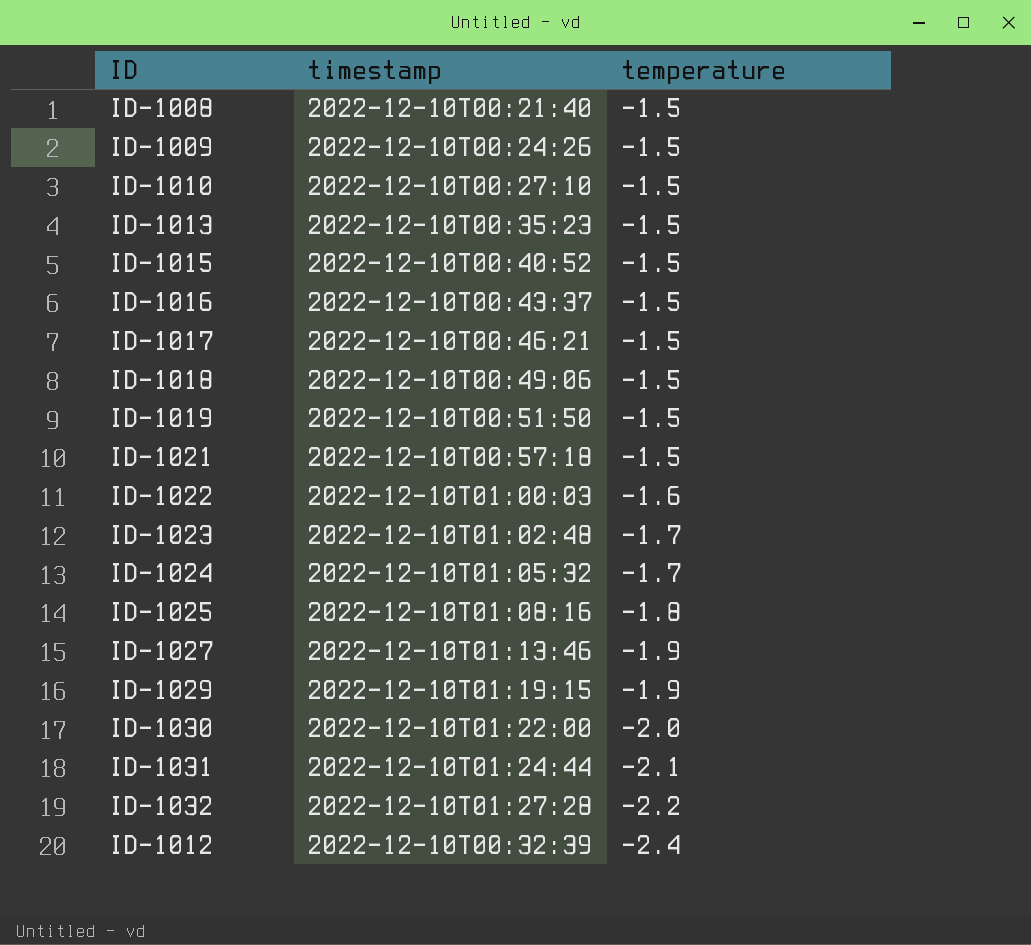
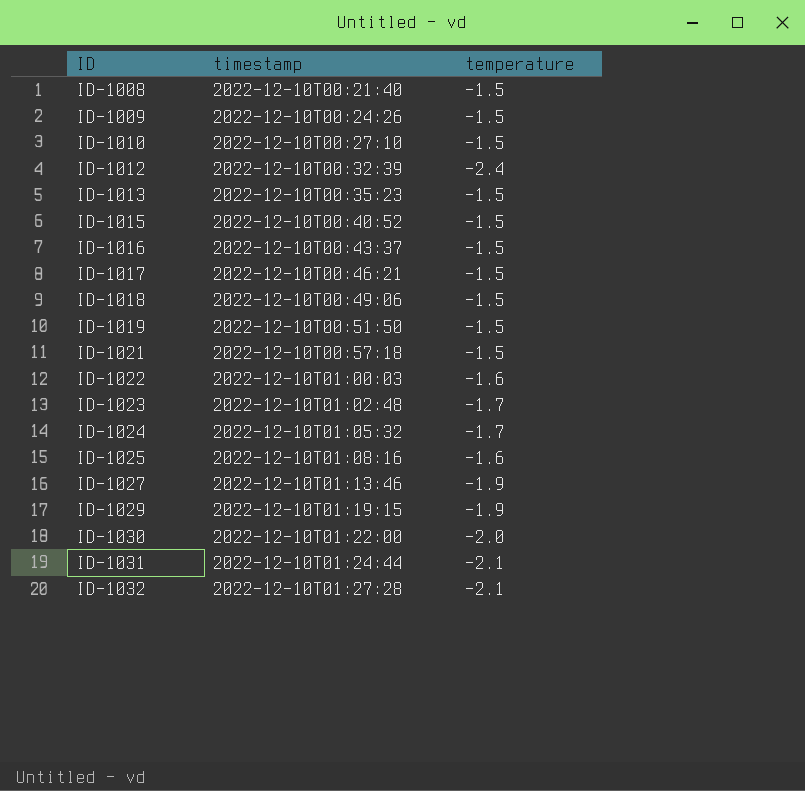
row order: temperature descending -> ID ascending
ID-1025 | temperature: -1.8 -> -1.6
ID-1032 | temperature: -2.2 -> -2.1

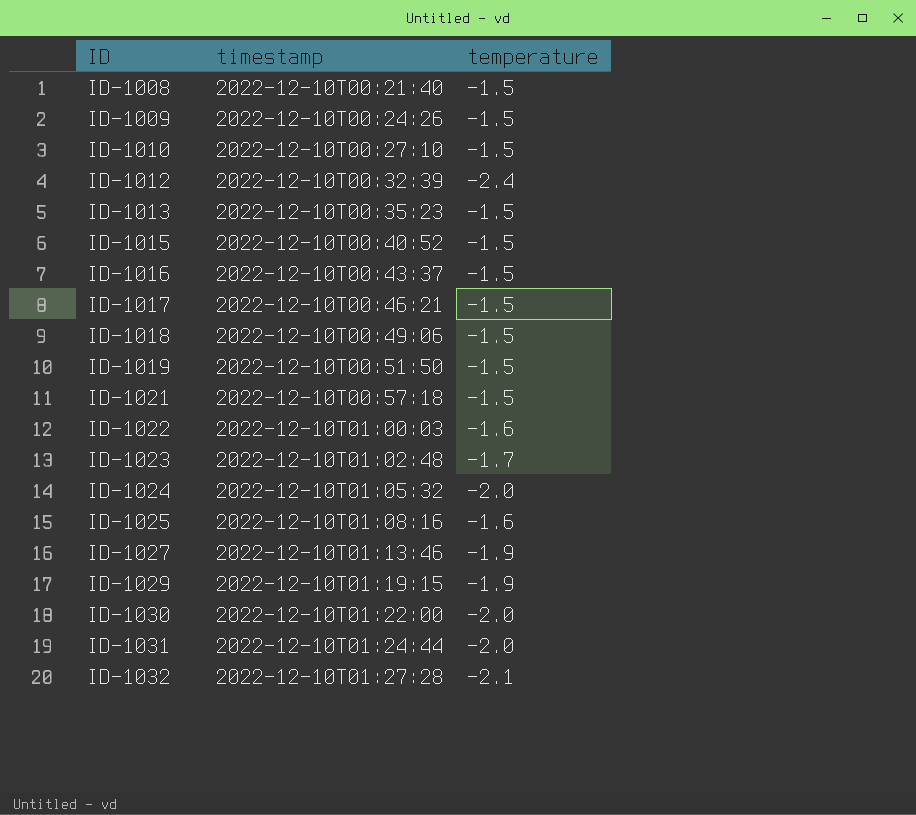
ID-1024 | temperature: -1.7 -> -2.0
ID-1031 | temperature: -2.1 -> -2.0

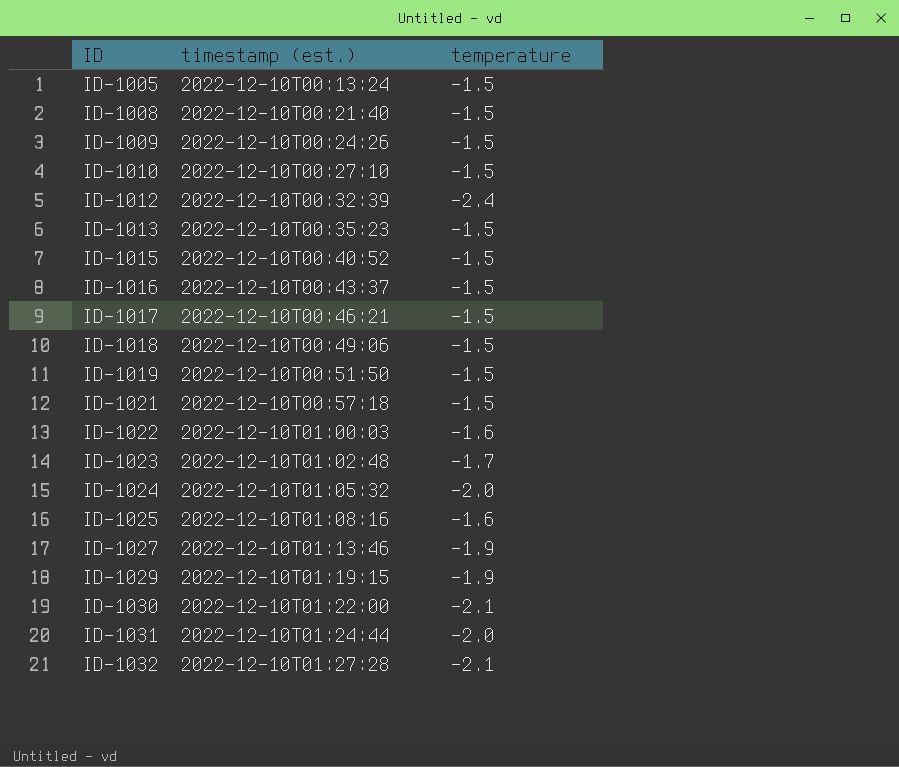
column name: timestamp -> timestamp (est.)
row ID-1005: none -> 2022-12-10T00:13:24 | -1.5
ID-1030 | temperature: -2.0 -> -2.1

